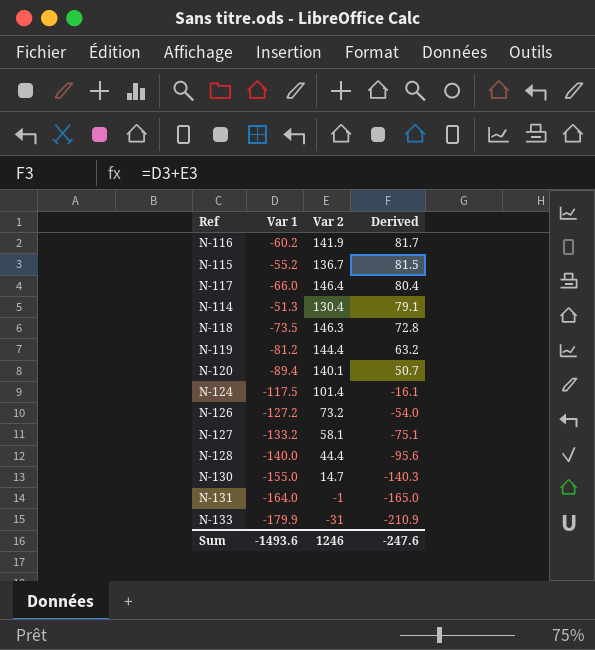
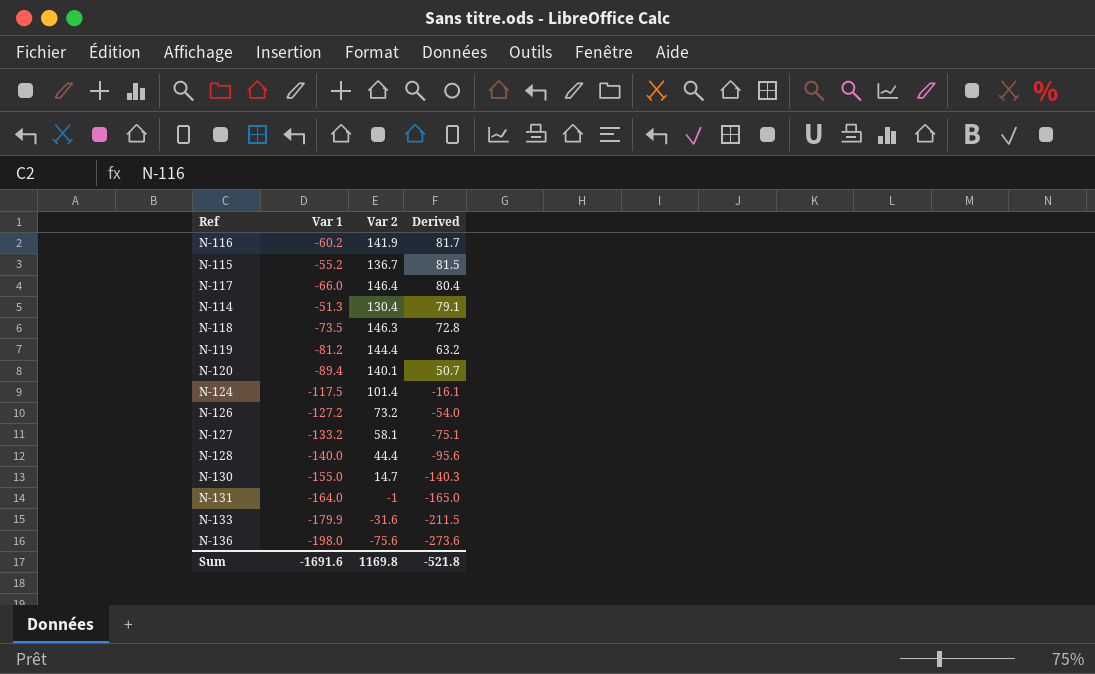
N-133 | Var 2: -31 -> -31.6
N-133 | Derived: -210.9 -> -211.5
row N-136: none -> -198.0 | -75.6 | -273.6
Sum | Var 1: -1493.6 -> -1691.6
Sum | Var 2: 1246 -> 1169.8
Sum | Derived: -247.6 -> -521.8

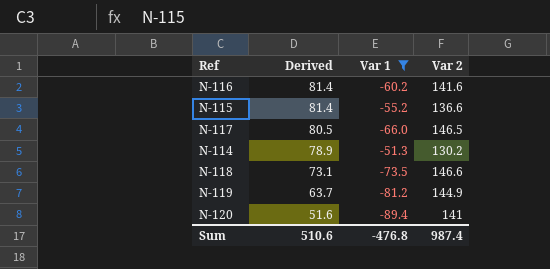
filter: none -> Var 1 >= -89.4
column Derived | position: 4 -> 2
N-116 | Derived: 81.7 -> 81.4
N-116 | Var 2: 141.9 -> 141.6
N-115 | Derived: 81.5 -> 81.4
N-115 | Var 2: 136.7 -> 136.6
N-117 | Derived: 80.4 -> 80.5
N-117 | Var 2: 146.4 -> 146.5
N-114 | Derived: 79.1 -> 78.9
N-114 | Var 2: 130.4 -> 130.2
N-118 | Derived: 72.8 -> 73.1
N-118 | Var 2: 146.3 -> 146.6
N-119 | Derived: 63.2 -> 63.7
N-119 | Var 2: 144.4 -> 144.9
N-120 | Derived: 50.7 -> 51.6
N-120 | Var 2: 140.1 -> 141
Sum | Derived: -521.8 -> 510.6
Sum | Var 1: -1691.6 -> -476.8
Sum | Var 2: 1169.8 -> 987.4

